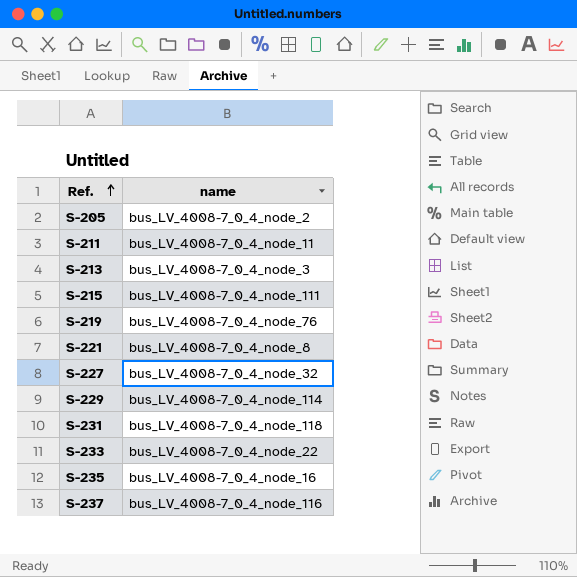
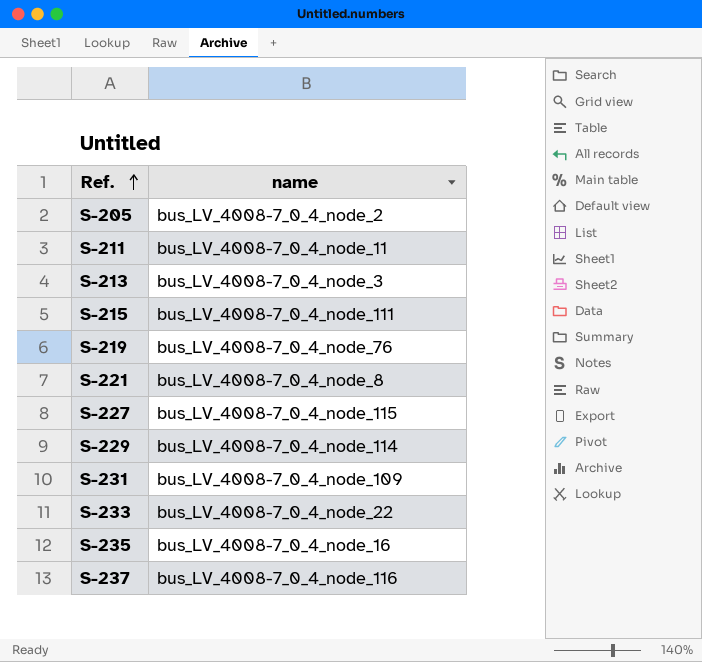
S-227 | name: bus_LV_4008-7_0_4_node_32 -> bus_LV_4008-7_0_4_node_115
S-231 | name: bus_LV_4008-7_0_4_node_118 -> bus_LV_4008-7_0_4_node_109

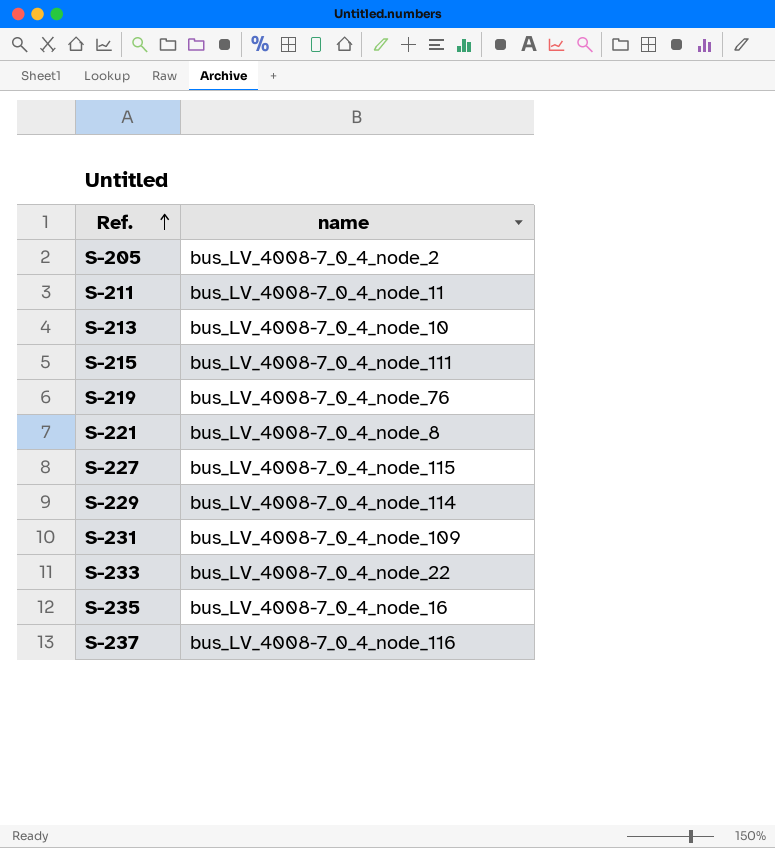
S-213 | name: bus_LV_4008-7_0_4_node_3 -> bus_LV_4008-7_0_4_node_10

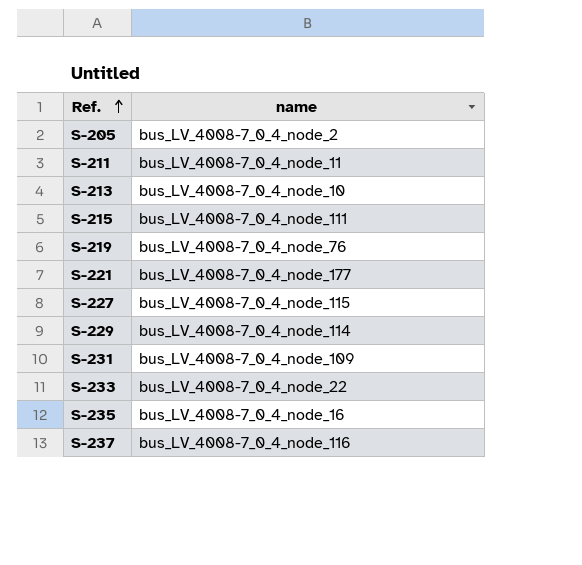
S-221 | name: bus_LV_4008-7_0_4_node_8 -> bus_LV_4008-7_0_4_node_177

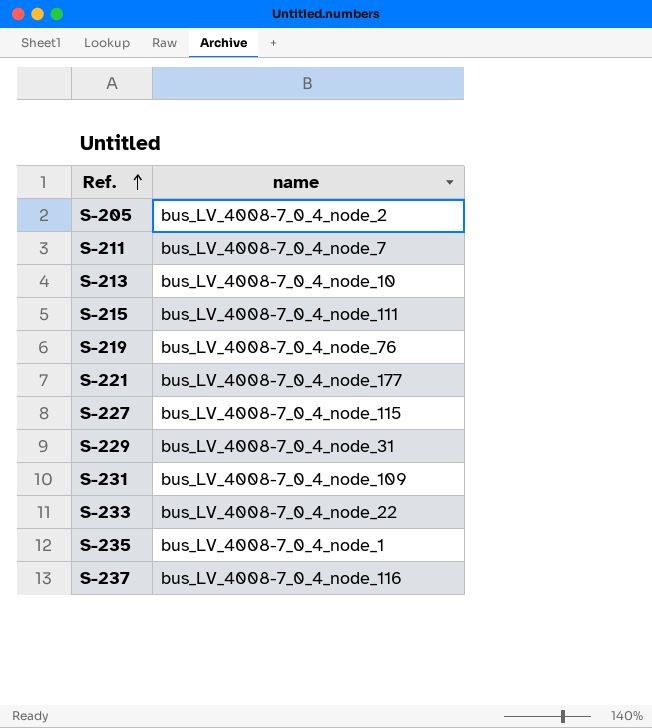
S-211 | name: bus_LV_4008-7_0_4_node_11 -> bus_LV_4008-7_0_4_node_7
S-229 | name: bus_LV_4008-7_0_4_node_114 -> bus_LV_4008-7_0_4_node_31
S-235 | name: bus_LV_4008-7_0_4_node_16 -> bus_LV_4008-7_0_4_node_1

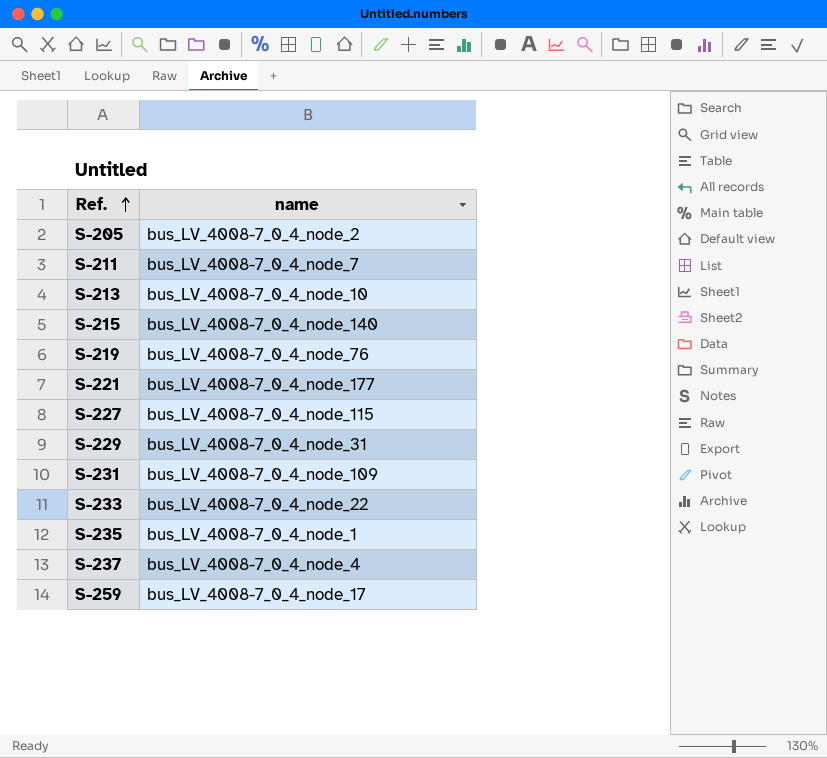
S-215 | name: bus_LV_4008-7_0_4_node_111 -> bus_LV_4008-7_0_4_node_140
S-237 | name: bus_LV_4008-7_0_4_node_116 -> bus_LV_4008-7_0_4_node_4
row S-259: none -> bus_LV_4008-7_0_4_node_17

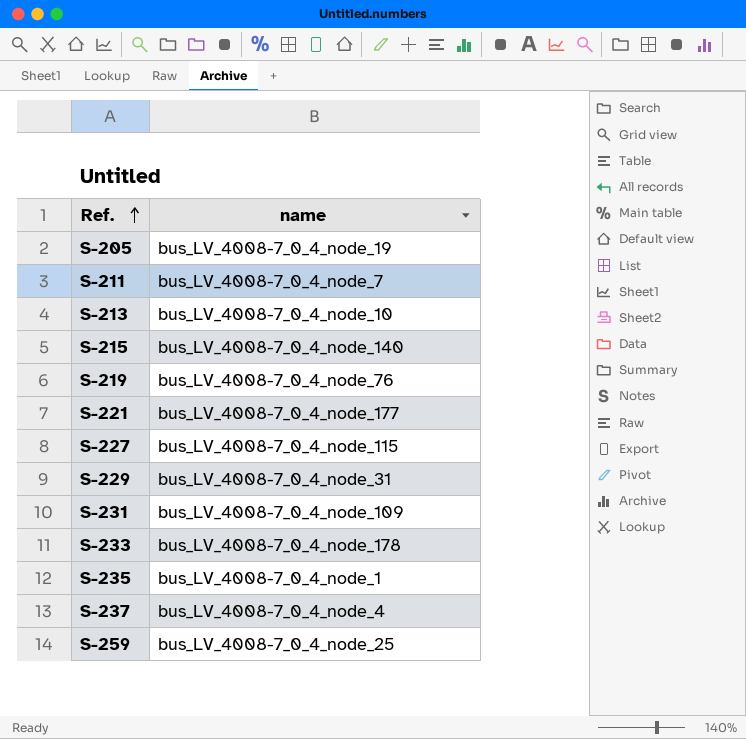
S-205 | name: bus_LV_4008-7_0_4_node_2 -> bus_LV_4008-7_0_4_node_19
S-233 | name: bus_LV_4008-7_0_4_node_22 -> bus_LV_4008-7_0_4_node_178
S-259 | name: bus_LV_4008-7_0_4_node_17 -> bus_LV_4008-7_0_4_node_25

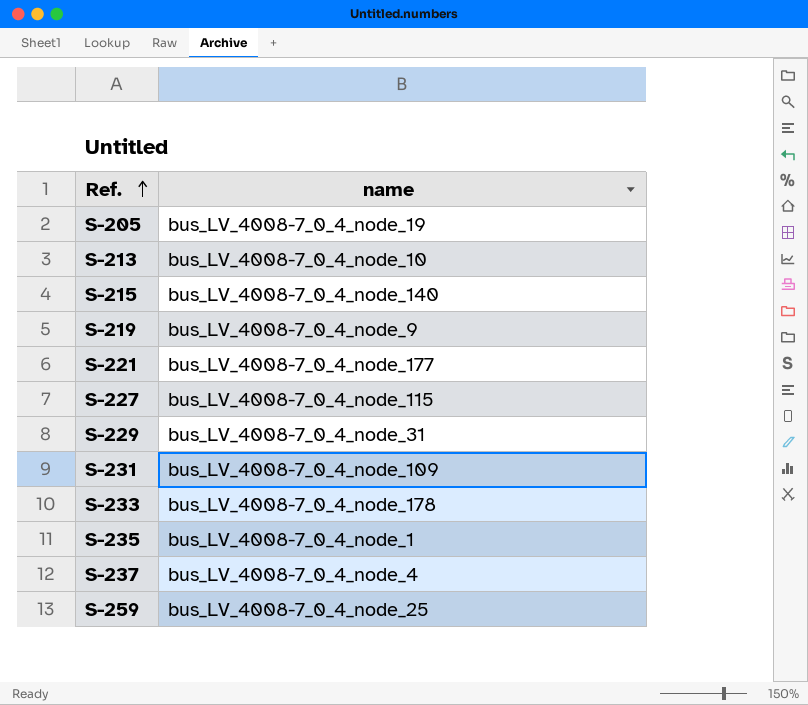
row S-211: bus_LV_4008-7_0_4_node_7 -> none
S-219 | name: bus_LV_4008-7_0_4_node_76 -> bus_LV_4008-7_0_4_node_9

